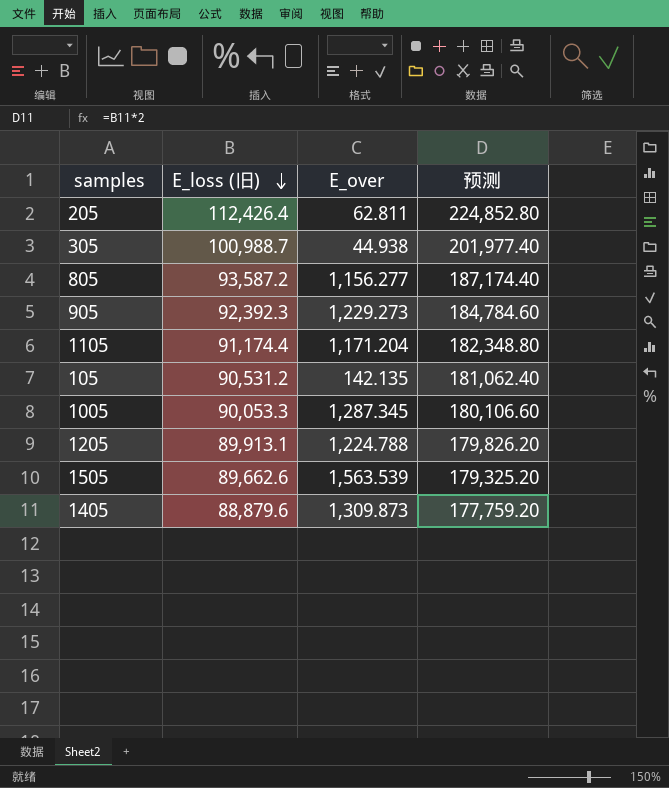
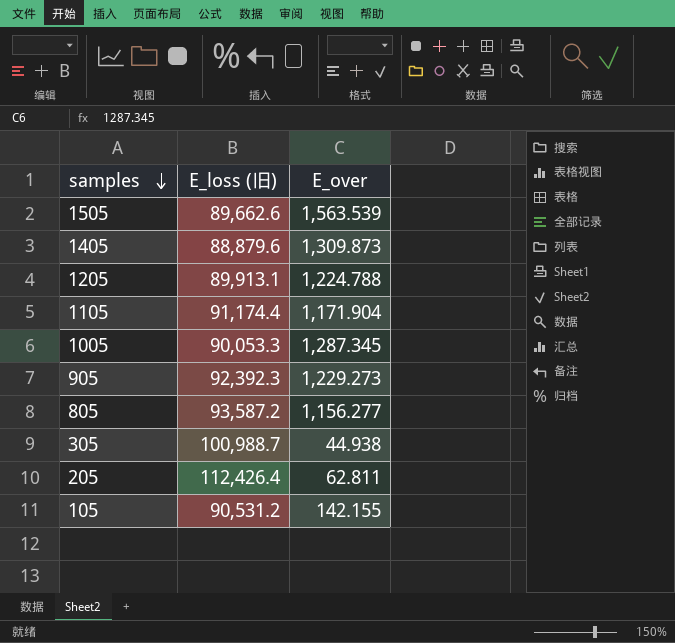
row order: E_loss (旧) descending -> samples descending
column 预测 | formula: [E_loss (旧)] * 2 -> none
1105 | E_over: 1,171.204 -> 1,171.904
105 | E_over: 142.135 -> 142.155

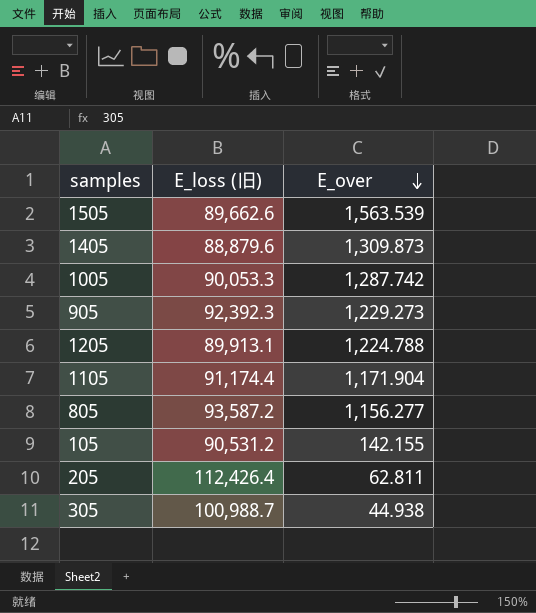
row order: samples descending -> E_over descending
1005 | E_over: 1,287.345 -> 1,287.742

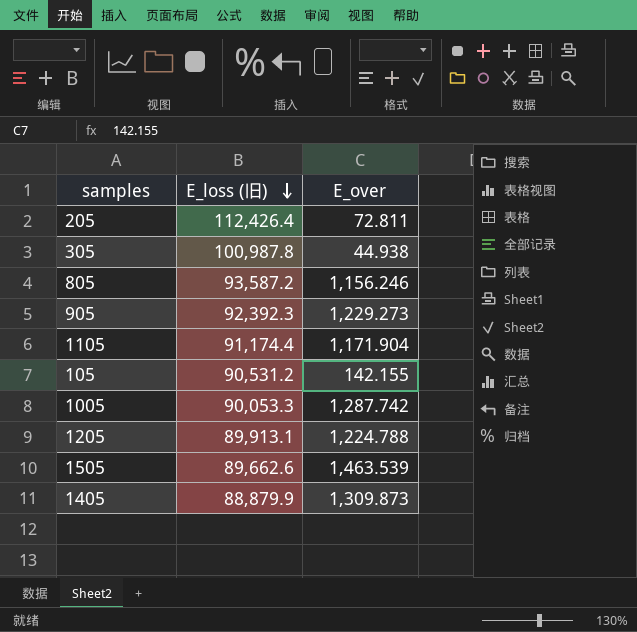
row order: E_over descending -> E_loss (旧) descending
205 | E_over: 62.811 -> 72.811
305 | E_loss (旧): 100,988.7 -> 100,987.8
805 | E_over: 1,156.277 -> 1,156.246
1505 | E_over: 1,563.539 -> 1,463.539
1405 | E_loss (旧): 88,879.6 -> 88,879.9

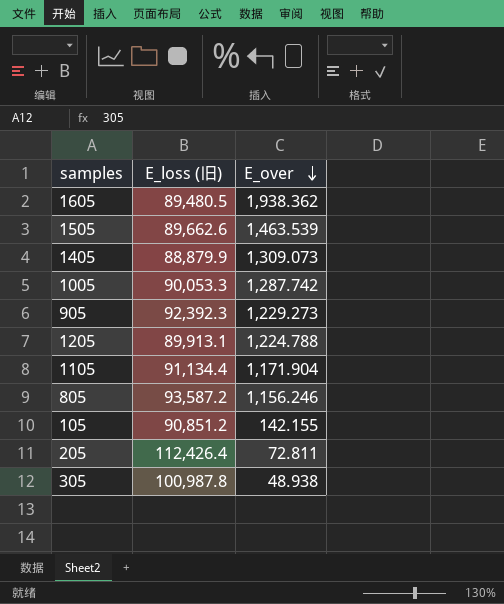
row order: E_loss (旧) descending -> E_over descending
row 1605: none -> 89,480.5 | 1,938.362
1405 | E_over: 1,309.873 -> 1,309.073
1105 | E_loss (旧): 91,174.4 -> 91,134.4
105 | E_loss (旧): 90,531.2 -> 90,851.2
305 | E_over: 44.938 -> 48.938

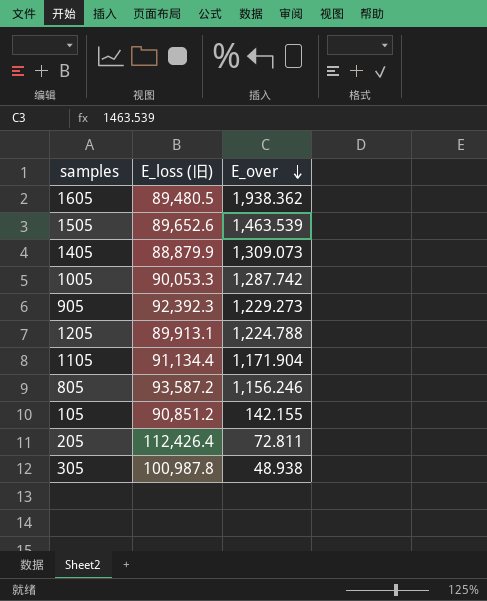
1505 | E_loss (旧): 89,662.6 -> 89,652.6

